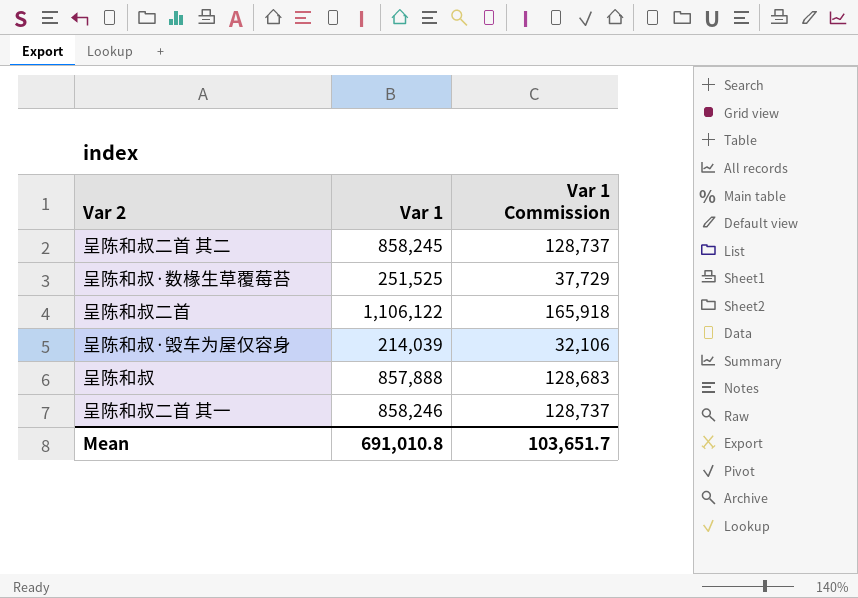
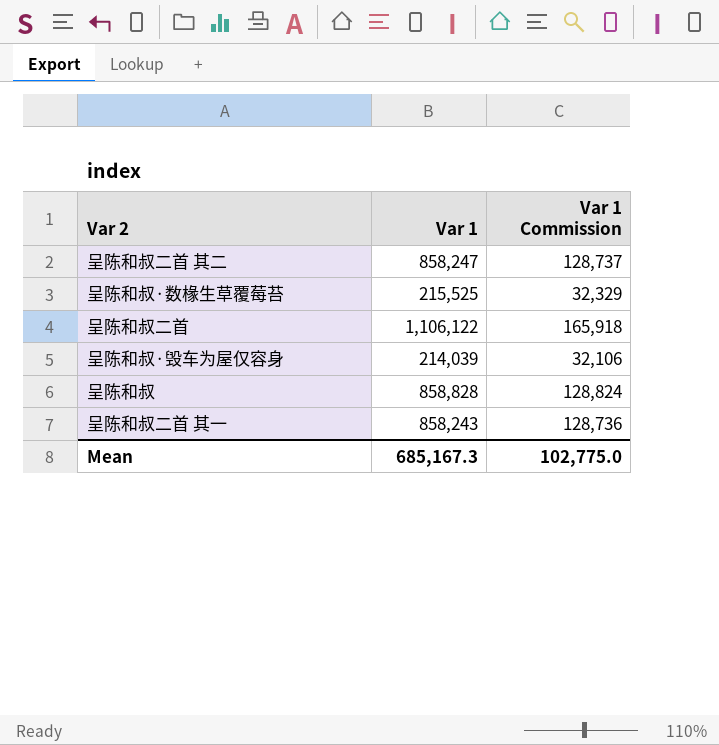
呈陈和叔二首 其二 | Var 1: 858,245 -> 858,247
呈陈和叔·数椽生草覆莓苔 | Var 1: 251,525 -> 215,525
呈陈和叔·数椽生草覆莓苔 | Var 1 Commission: 37,729 -> 32,329
呈陈和叔 | Var 1: 857,888 -> 858,828
呈陈和叔 | Var 1 Commission: 128,683 -> 128,824
呈陈和叔二首 其一 | Var 1: 858,246 -> 858,243
呈陈和叔二首 其一 | Var 1 Commission: 128,737 -> 128,736
Mean | Var 1: 691,010.8 -> 685,167.3
Mean | Var 1 Commission: 103,651.7 -> 102,775.0

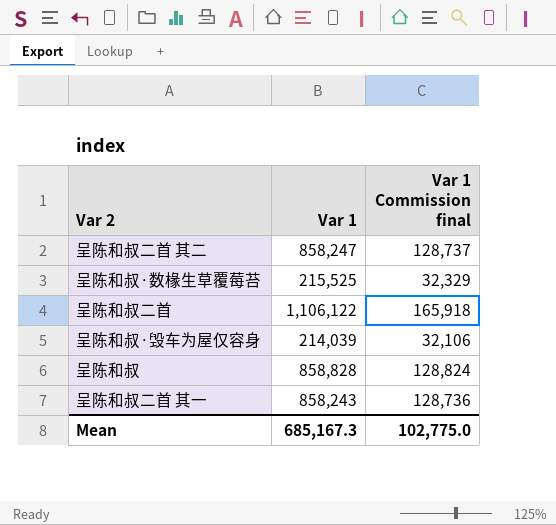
column name: Var 1 Commission -> Var 1 Commission final

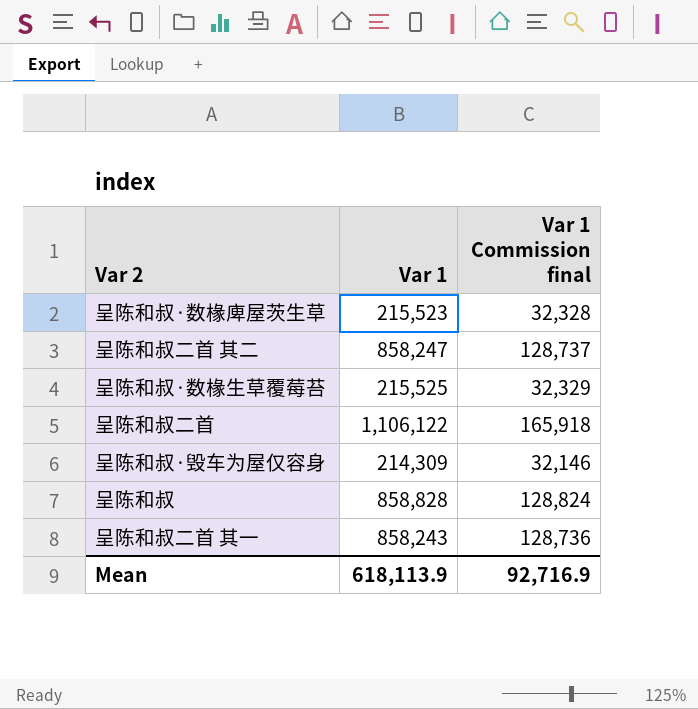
row 呈陈和叔·数椽庳屋茨生草: none -> 215,523 | 32,328
呈陈和叔·毁车为屋仅容身 | Var 1: 214,039 -> 214,309
呈陈和叔·毁车为屋仅容身 | Var 1 Commission final: 32,106 -> 32,146
Mean | Var 1: 685,167.3 -> 618,113.9
Mean | Var 1 Commission final: 102,775.0 -> 92,716.9

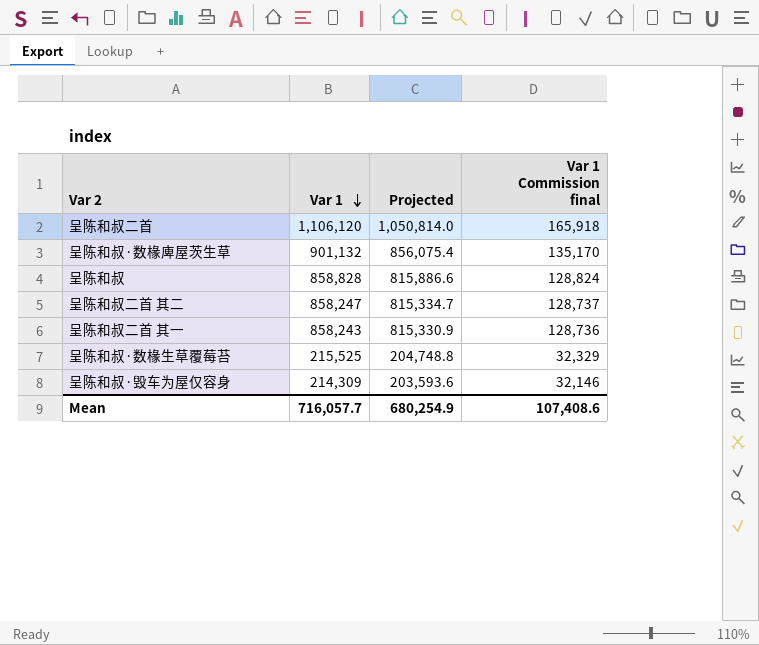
row order: none -> Var 1 descending
column Projected | formula: none -> [Var 1] * 0.95
呈陈和叔二首 | Var 1: 1,106,122 -> 1,106,120
呈陈和叔·数椽庳屋茨生草 | Var 1: 215,523 -> 901,132
呈陈和叔·数椽庳屋茨生草 | Var 1 Commission final: 32,328 -> 135,170
Mean | Var 1: 618,113.9 -> 716,057.7
Mean | Var 1 Commission final: 92,716.9 -> 107,408.6

